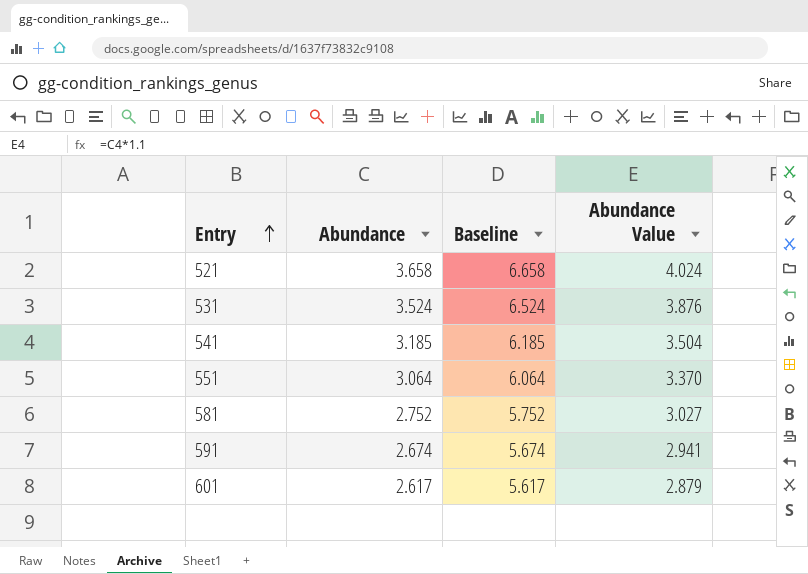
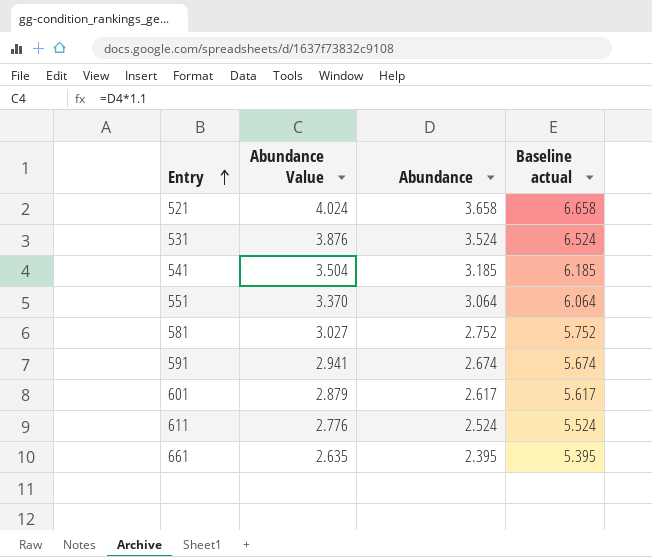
column Abundance Value | position: 4 -> 2
column name: Baseline -> Baseline actual
row 611: none -> 2.776 | 2.524 | 5.524
row 661: none -> 2.635 | 2.395 | 5.395

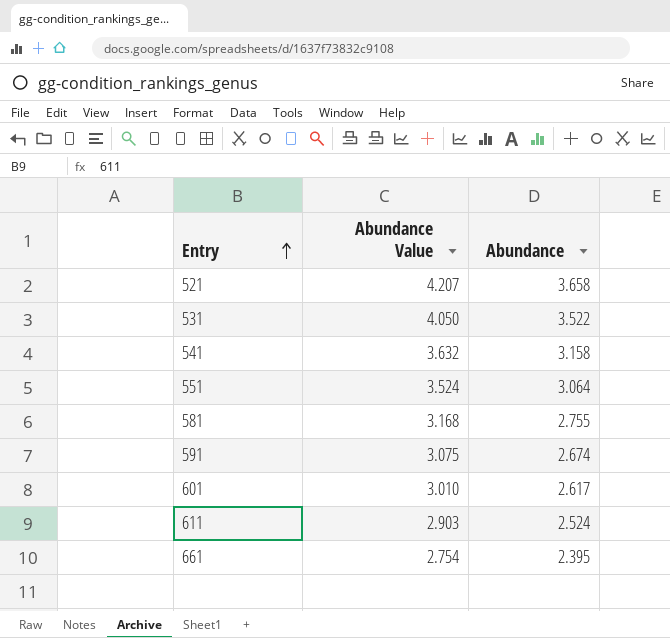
column Baseline actual | formula: [Abundance] + 3 -> none
column Abundance Value | formula: [Abundance] * 1.1 -> [Abundance] * 1.15
531 | Abundance: 3.524 -> 3.522
541 | Abundance: 3.185 -> 3.158
581 | Abundance: 2.752 -> 2.755

